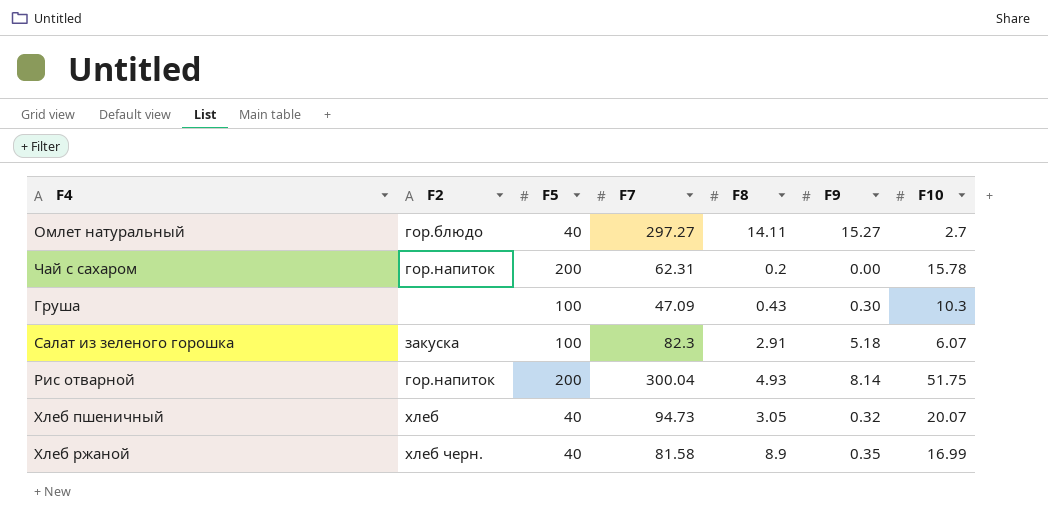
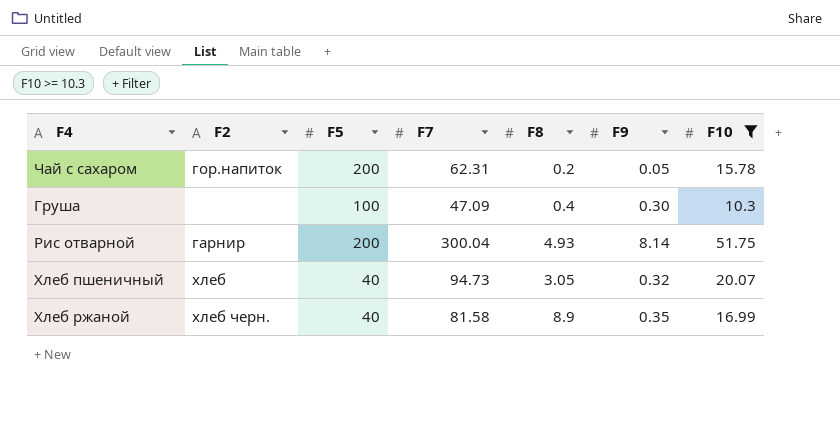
filter: none -> F10 >= 10.3
Чай с сахаром | F9: 0.00 -> 0.05
Груша | F8: 0.43 -> 0.4
Рис отварной | F2: гор.напиток -> гарнир

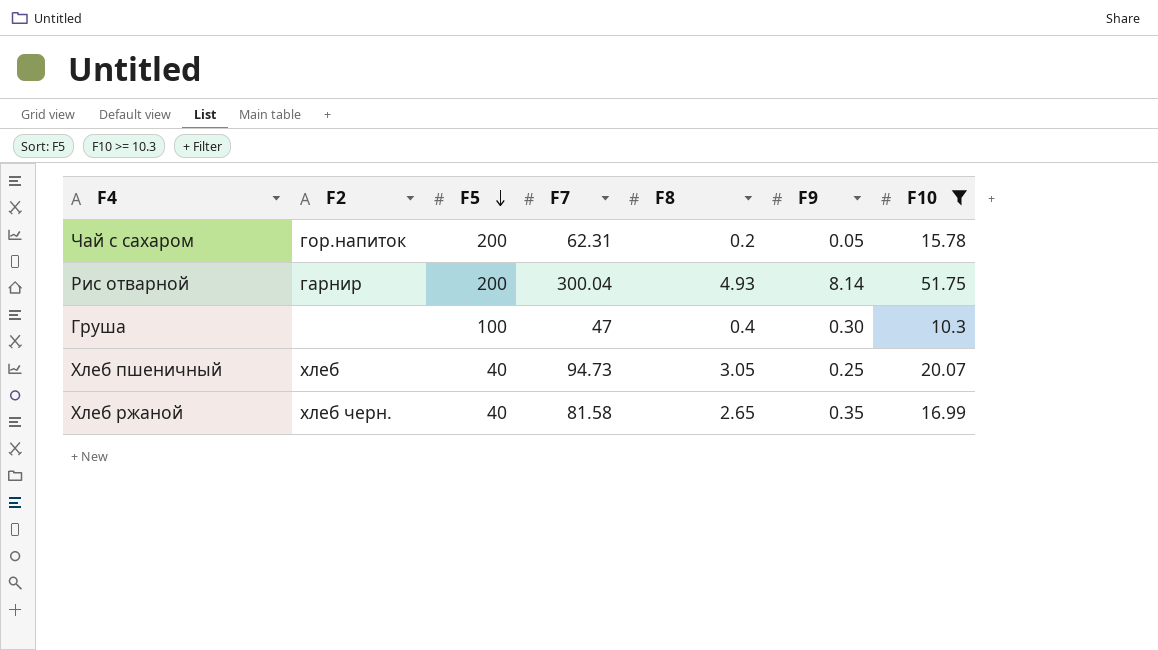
row order: none -> F5 descending
Груша | F7: 47.09 -> 47
Хлеб пшеничный | F9: 0.32 -> 0.25
Хлеб ржаной | F8: 8.9 -> 2.65

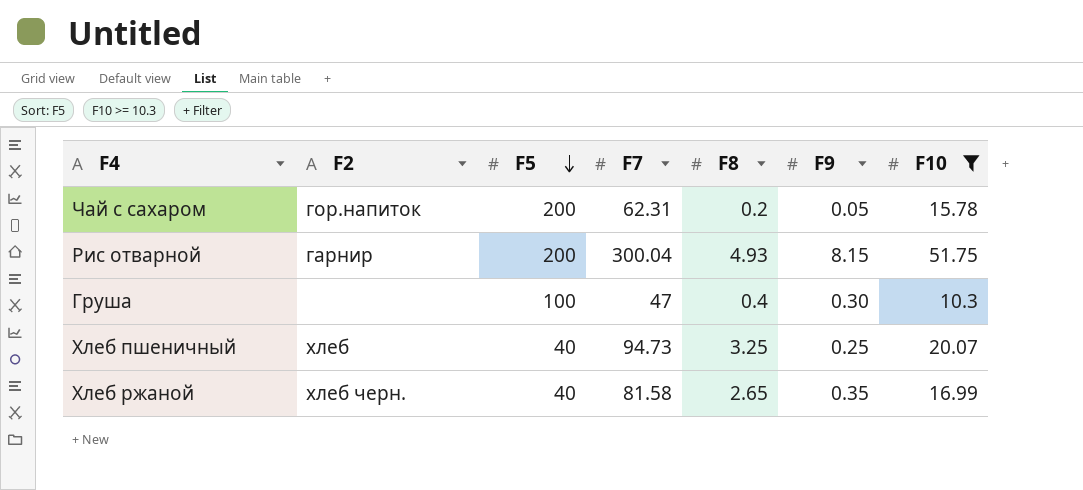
Рис отварной | F9: 8.14 -> 8.15
Хлеб пшеничный | F8: 3.05 -> 3.25

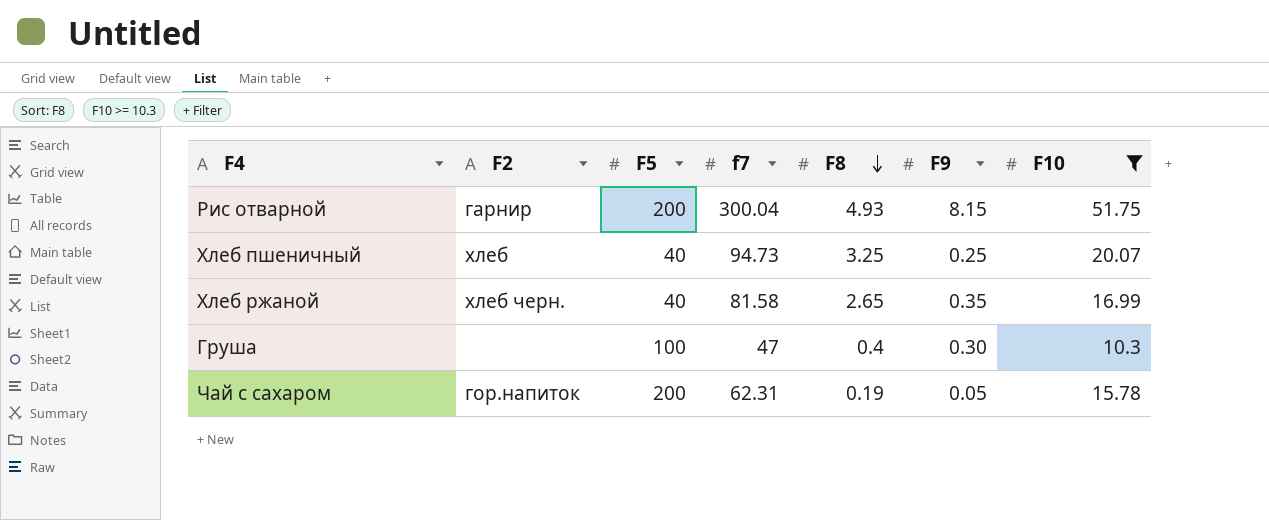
row order: F5 descending -> F8 descending
column name: F7 -> f7
Чай с сахаром | F8: 0.2 -> 0.19

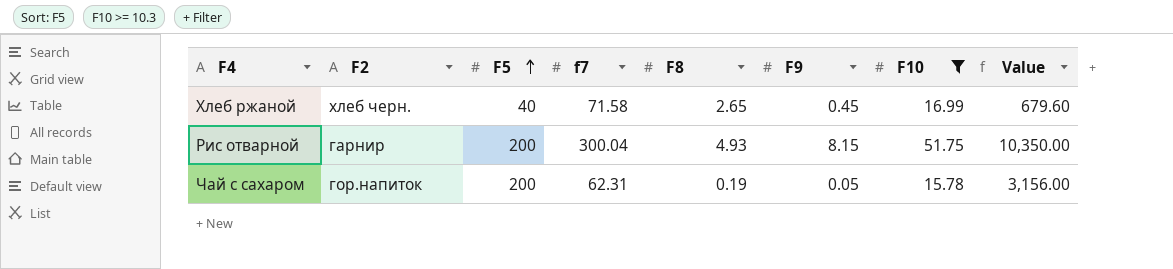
row order: F8 descending -> F5 ascending
column Value | formula: none -> [F5] * [F10]
row Хлеб пшеничный: хлеб | 40 | 94.73 | 3.25 | 0.25 | 20.07 -> none
row Груша: none | 100 | 47 | 0.4 | 0.30 | 10.3 -> none
Хлеб ржаной | f7: 81.58 -> 71.58
Хлеб ржаной | F9: 0.35 -> 0.45

